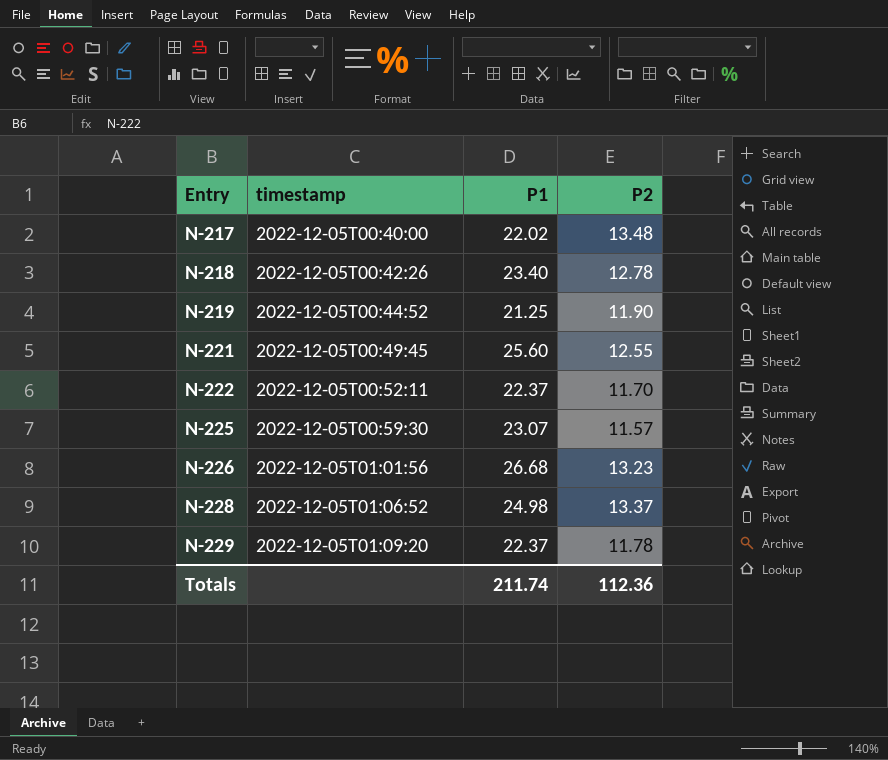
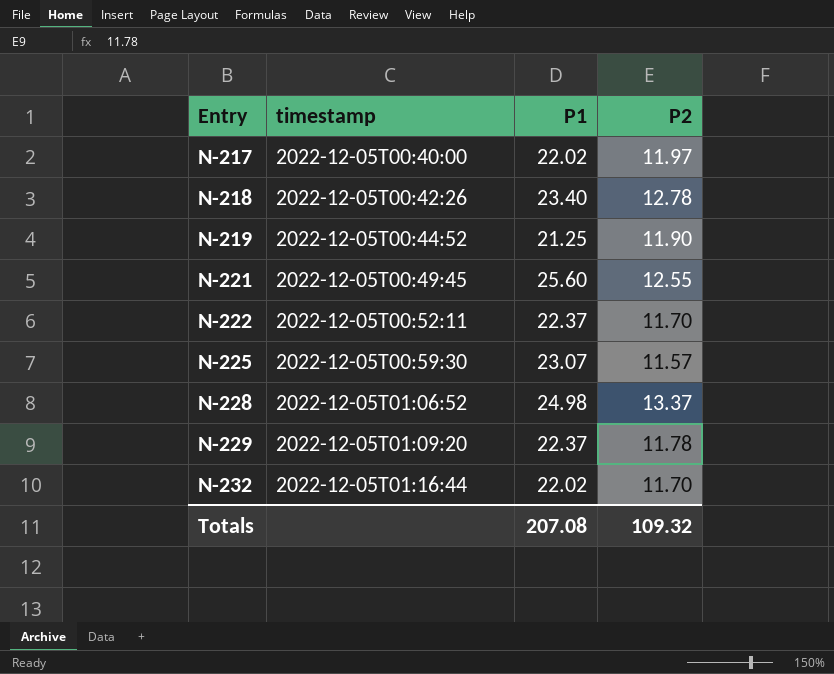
row N-226: 2022-12-05T01:01:56 | 26.68 | 13.23 -> none
N-217 | P2: 13.48 -> 11.97
row N-232: none -> 2022-12-05T01:16:44 | 22.02 | 11.70
Totals | P1: 211.74 -> 207.08
Totals | P2: 112.36 -> 109.32

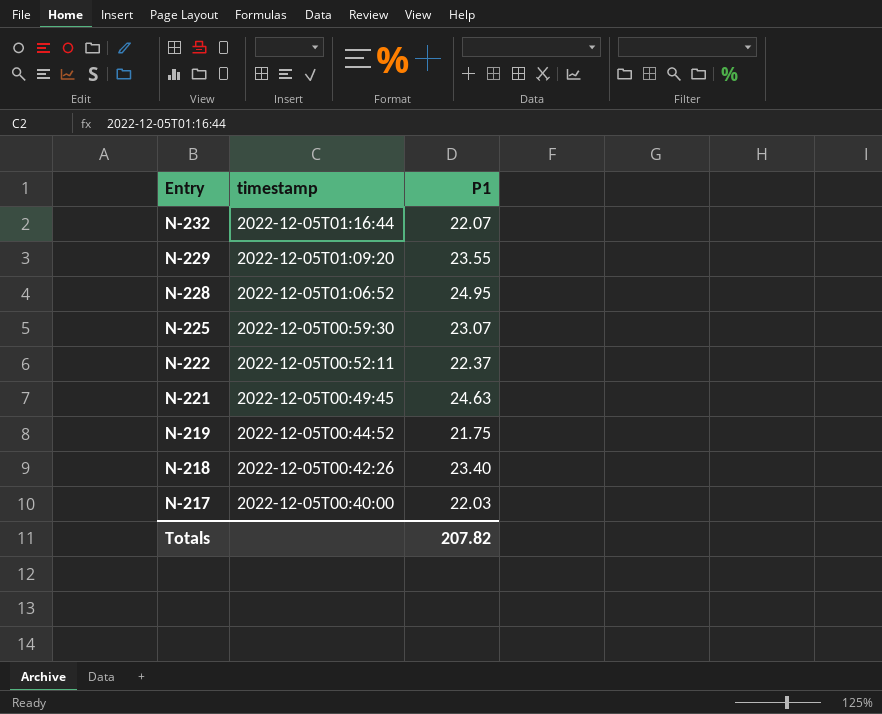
row order: Entry ascending -> Entry descending
column P2 | position: 4 -> none
N-232 | P1: 22.02 -> 22.07
N-229 | P1: 22.37 -> 23.55
N-228 | P1: 24.98 -> 24.95
N-221 | P1: 25.60 -> 24.63
N-219 | P1: 21.25 -> 21.75
N-217 | P1: 22.02 -> 22.03
Totals | P1: 207.08 -> 207.82

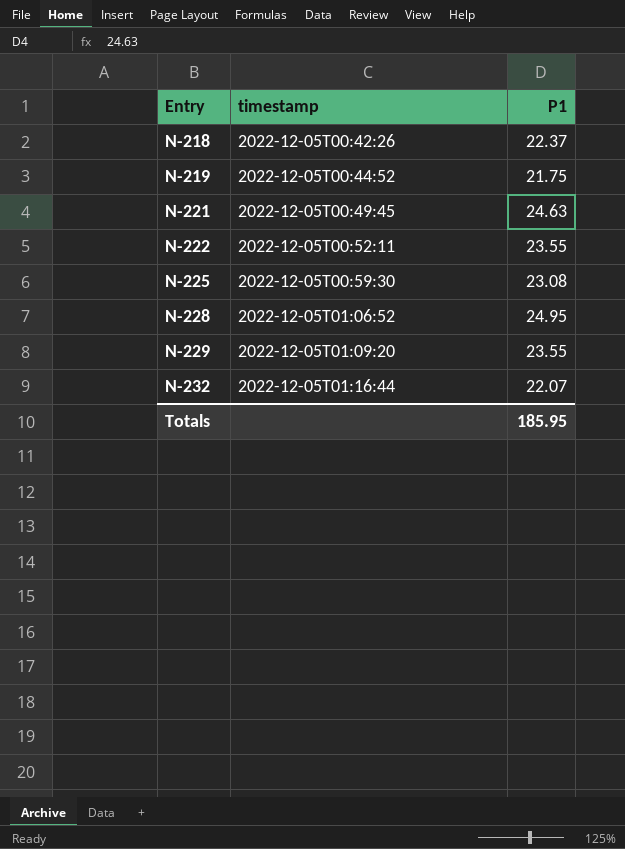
row order: Entry descending -> Entry ascending
row N-217: 2022-12-05T00:40:00 | 22.03 -> none
N-218 | P1: 23.40 -> 22.37
N-222 | P1: 22.37 -> 23.55
N-225 | P1: 23.07 -> 23.08
Totals | P1: 207.82 -> 185.95

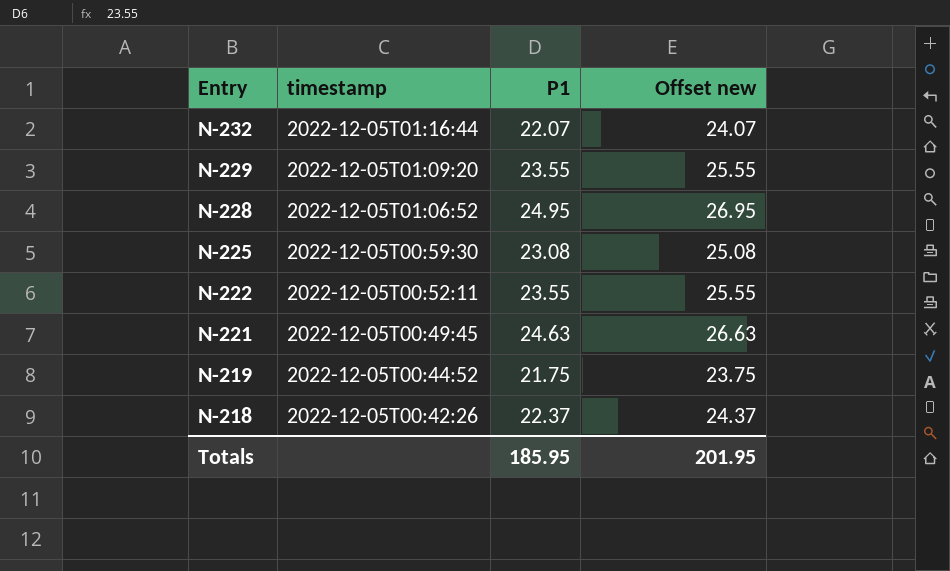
row order: Entry ascending -> Entry descending
column Offset new | formula: none -> [P1] + 2

